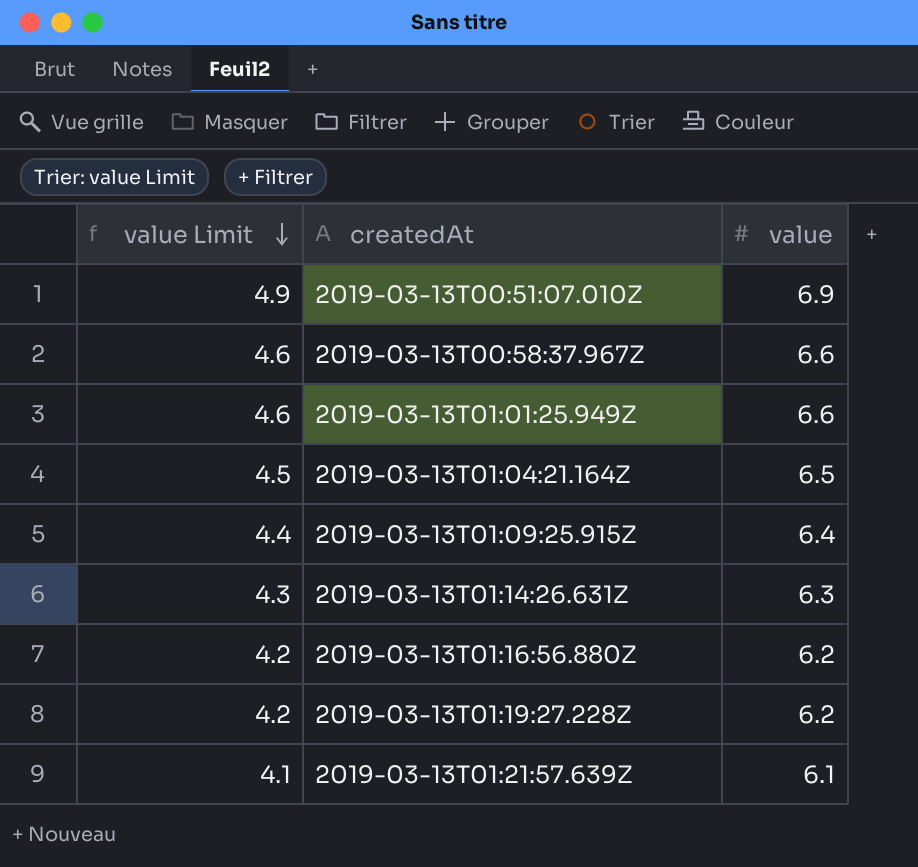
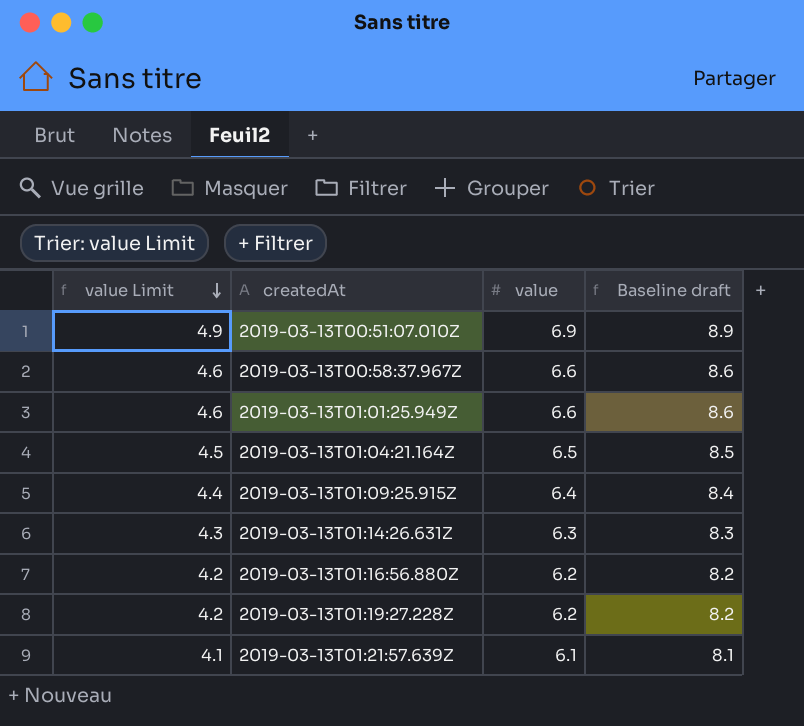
column Baseline draft | formula: none -> [value] + 2

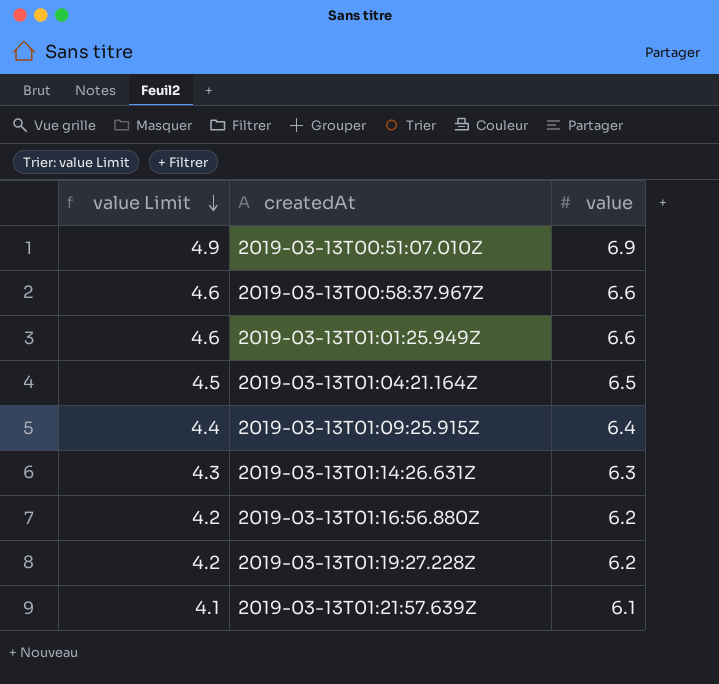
column Baseline draft | formula: [value] + 2 -> none

